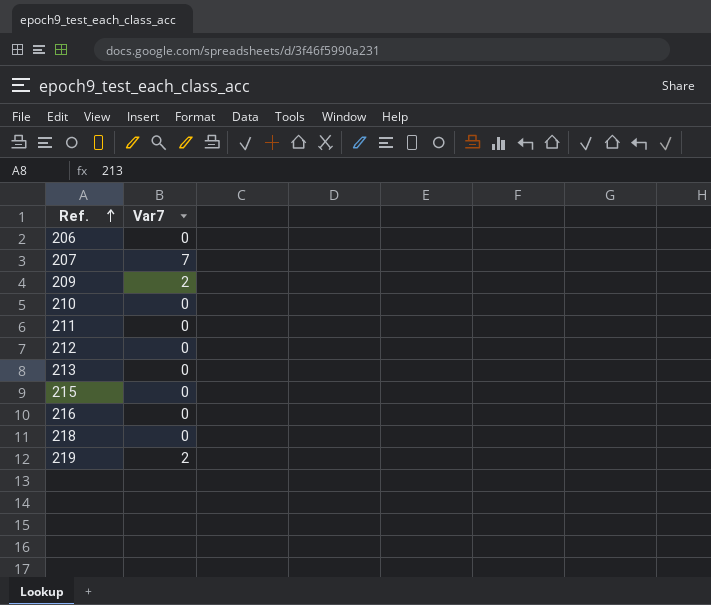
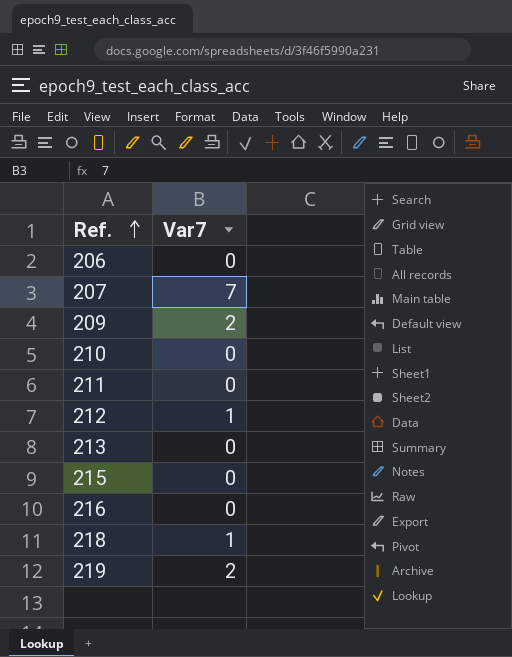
212 | Var7: 0 -> 1
218 | Var7: 0 -> 1

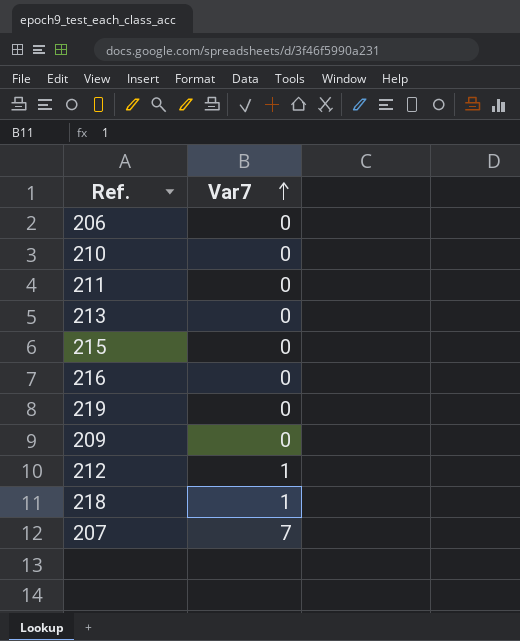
row order: Ref. ascending -> Var7 ascending
219 | Var7: 2 -> 0
209 | Var7: 2 -> 0

